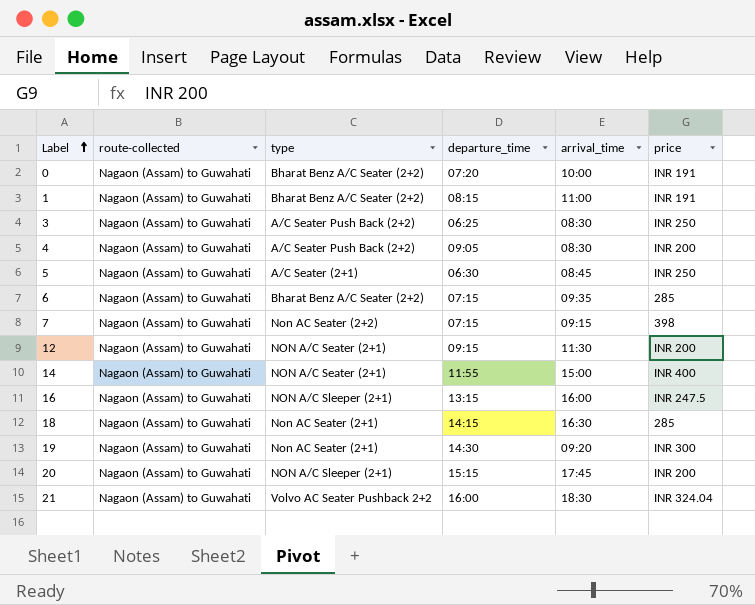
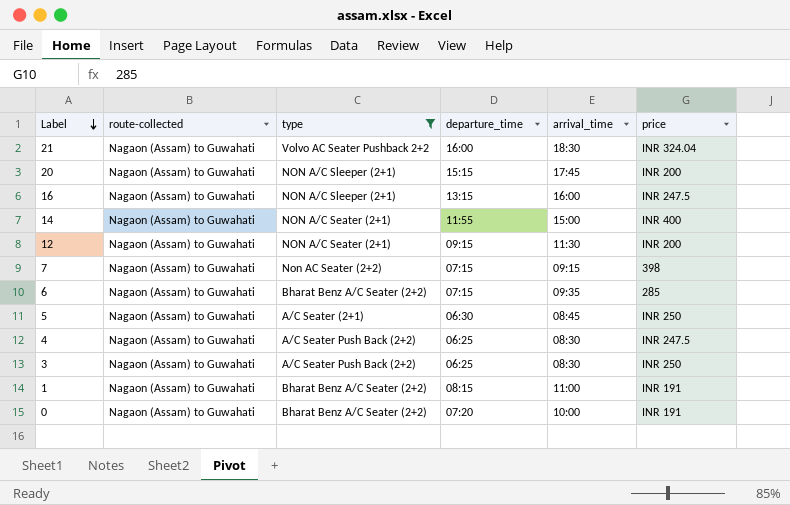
filter: none -> type != Non AC Seater (2+1)
row order: Label ascending -> Label descending
4 | departure_time: 09:05 -> 06:25
4 | price: INR 200 -> INR 247.5

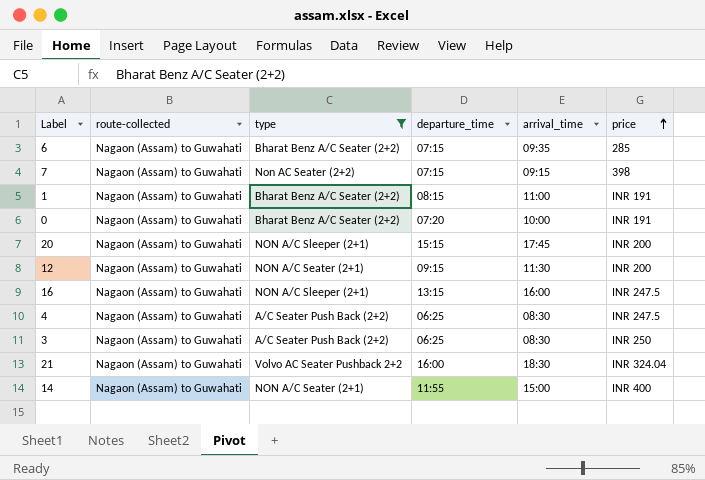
row order: Label descending -> price ascending
row 5: Nagaon (Assam) to Guwahati | A/C Seater (2+1) | 06:30 | 08:45 | INR 250 -> none

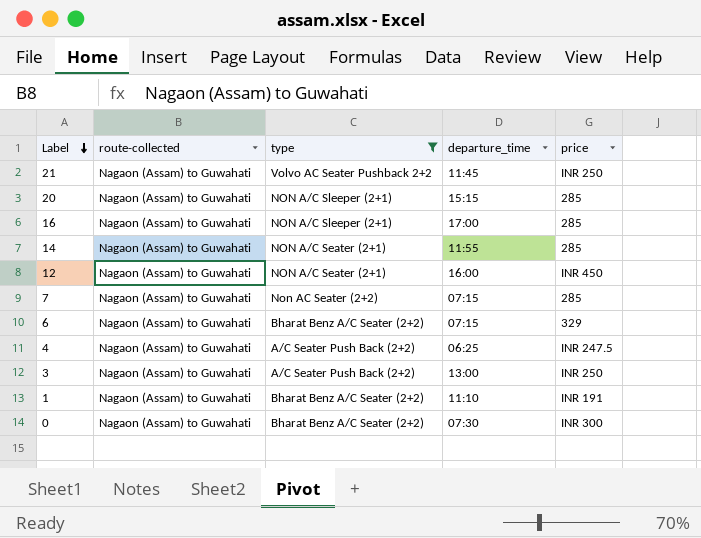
row order: price ascending -> Label descending
column arrival_time | position: 5 -> none
21 | departure_time: 16:00 -> 11:45
21 | price: INR 324.04 -> INR 250
20 | price: INR 200 -> 285
16 | departure_time: 13:15 -> 17:00
16 | price: INR 247.5 -> 285
14 | price: INR 400 -> 285
12 | departure_time: 09:15 -> 16:00
12 | price: INR 200 -> INR 450
7 | price: 398 -> 285
6 | price: 285 -> 329
3 | departure_time: 06:25 -> 13:00
1 | departure_time: 08:15 -> 11:10
0 | departure_time: 07:20 -> 07:30
0 | price: INR 191 -> INR 300

